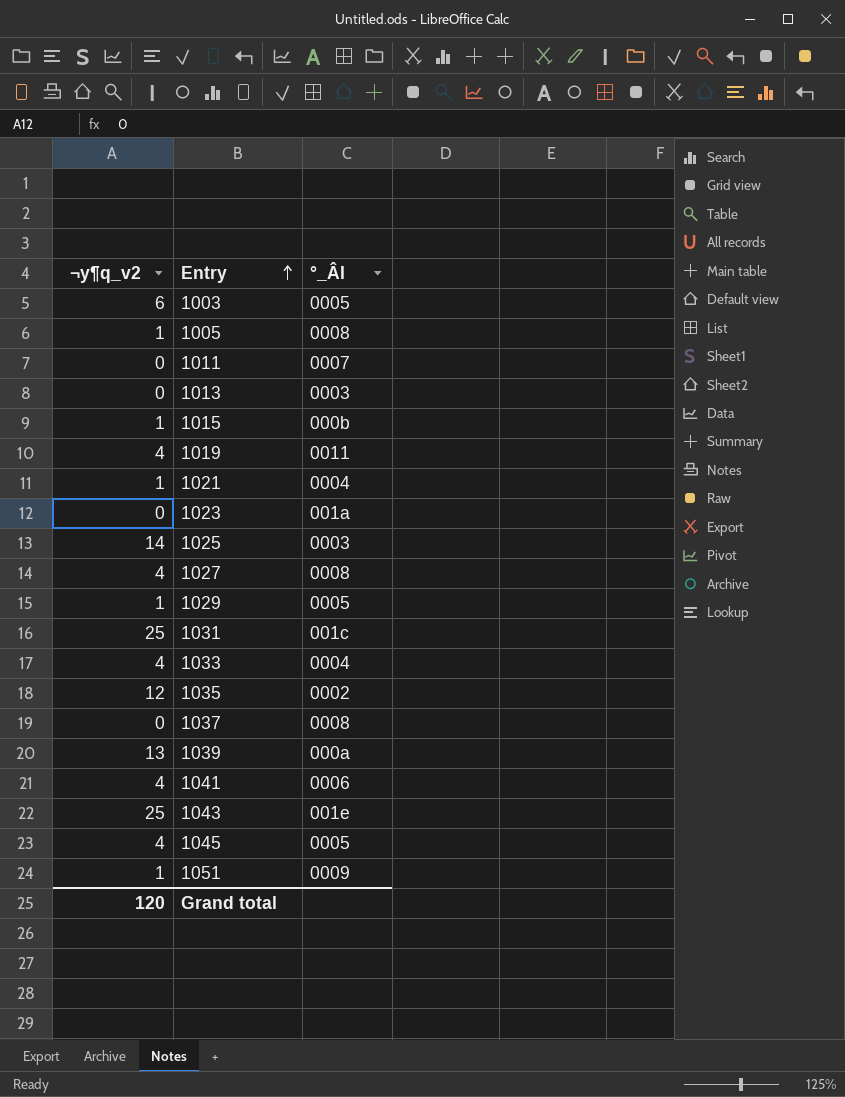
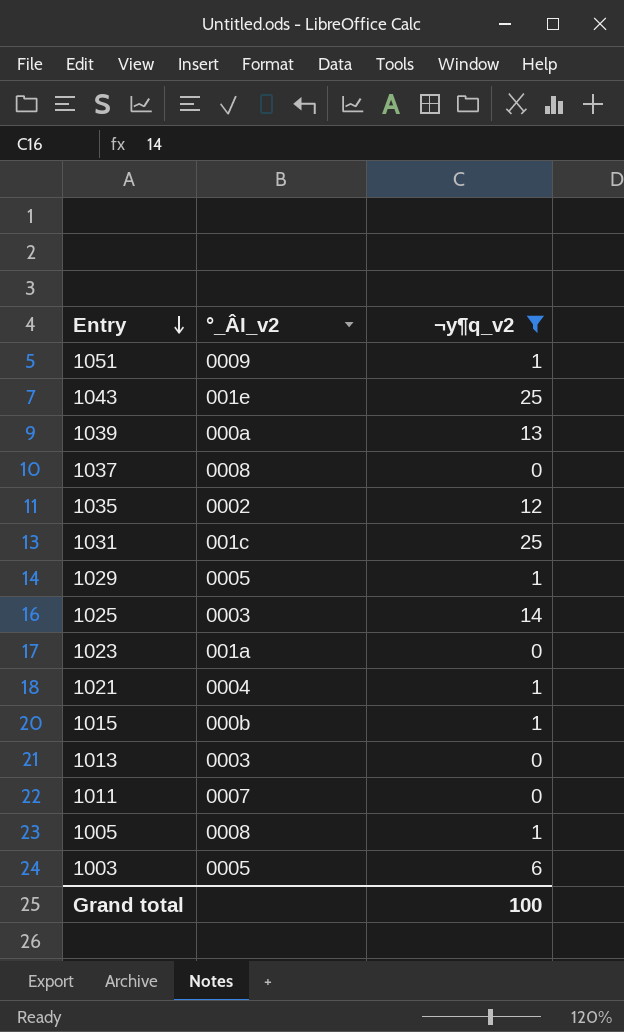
filter: none -> ¬y¶q_v2 != 4
row order: Entry ascending -> Entry descending
column name: °_ÂI -> °_ÂI_v2
column ¬y¶q_v2 | position: 1 -> 3
Grand total | ¬y¶q_v2: 120 -> 100

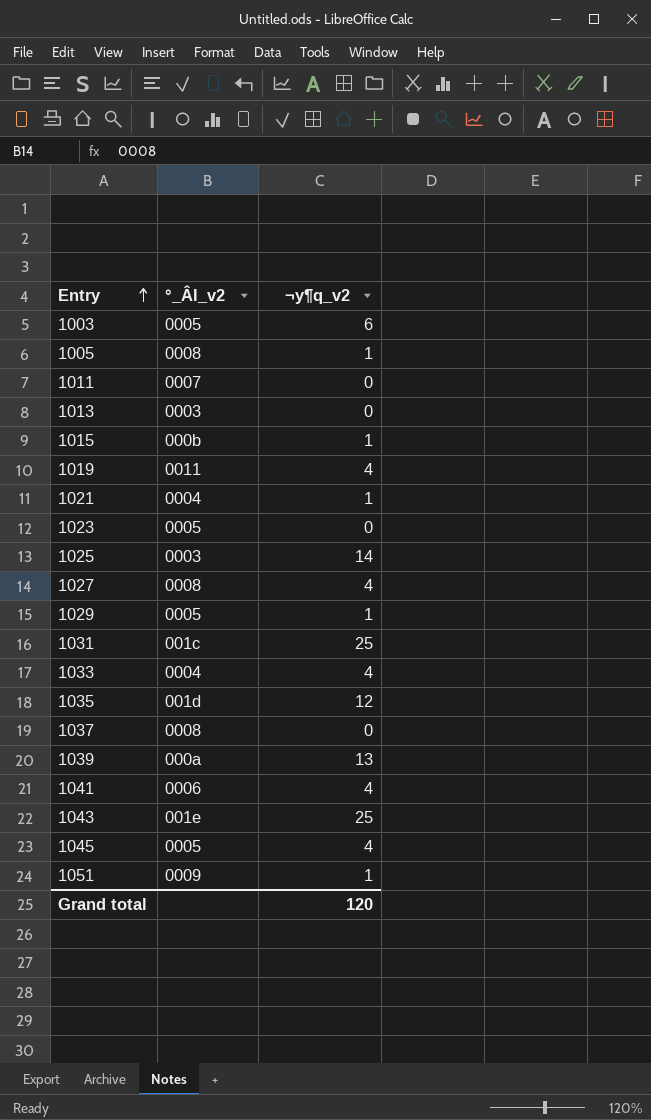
filter: ¬y¶q_v2 != 4 -> none
row order: Entry descending -> Entry ascending
1023 | °_ÂI_v2: 001a -> 0005
1035 | °_ÂI_v2: 0002 -> 001d
Grand total | ¬y¶q_v2: 100 -> 120

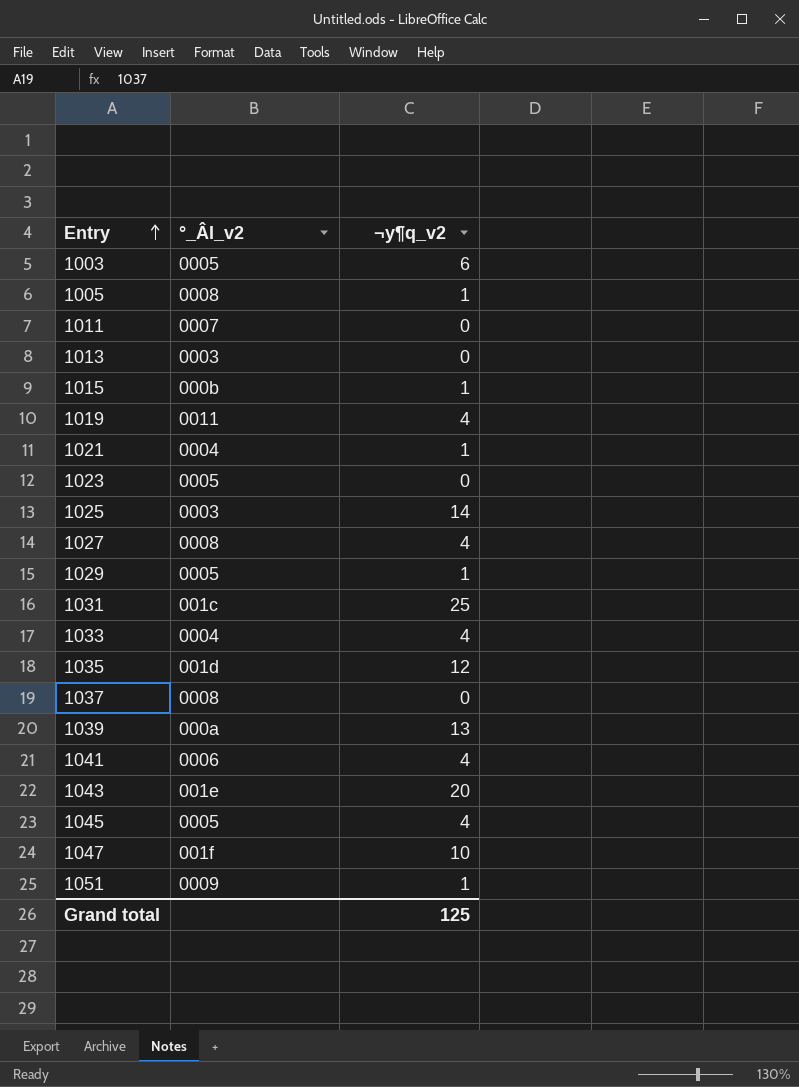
1043 | ¬y¶q_v2: 25 -> 20
row 1047: none -> 001f | 10
Grand total | ¬y¶q_v2: 120 -> 125

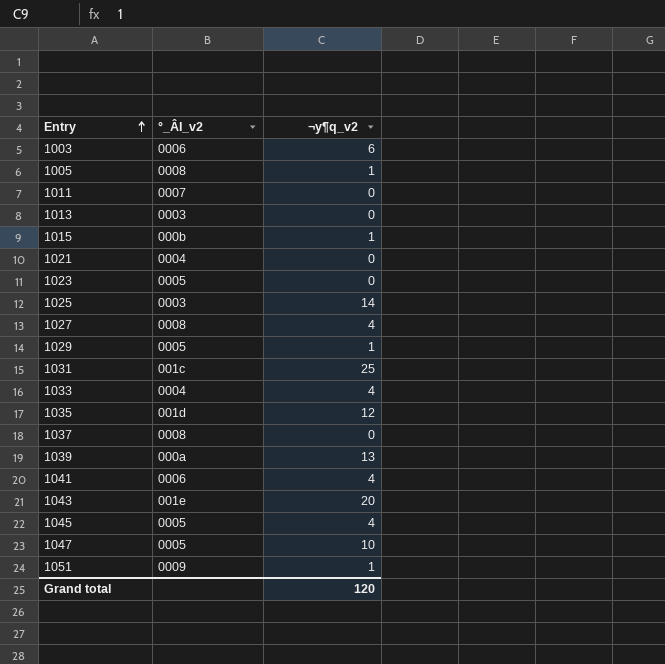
row 1019: 0011 | 4 -> none
1003 | °_ÂI_v2: 0005 -> 0006
1021 | ¬y¶q_v2: 1 -> 0
1047 | °_ÂI_v2: 001f -> 0005
Grand total | ¬y¶q_v2: 125 -> 120

